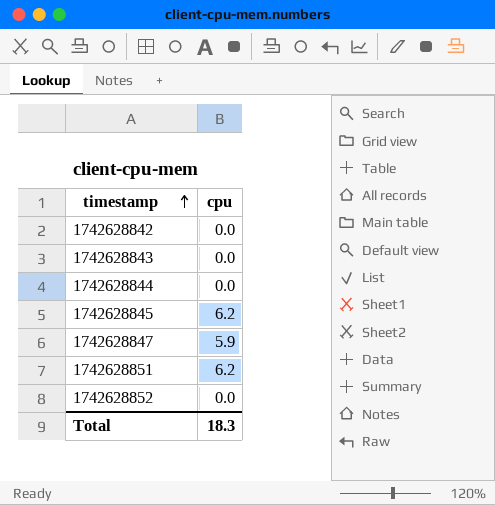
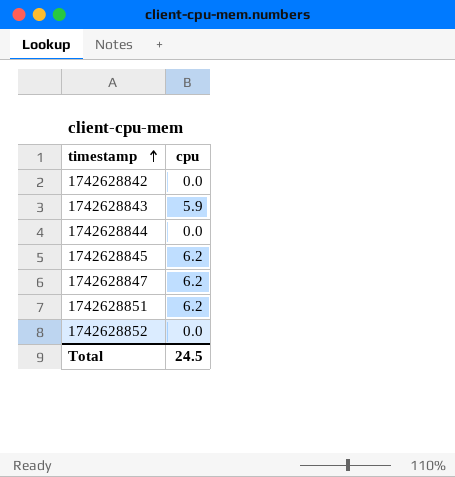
1742628843 | cpu: 0.0 -> 5.9
1742628847 | cpu: 5.9 -> 6.2
Total | cpu: 18.3 -> 24.5

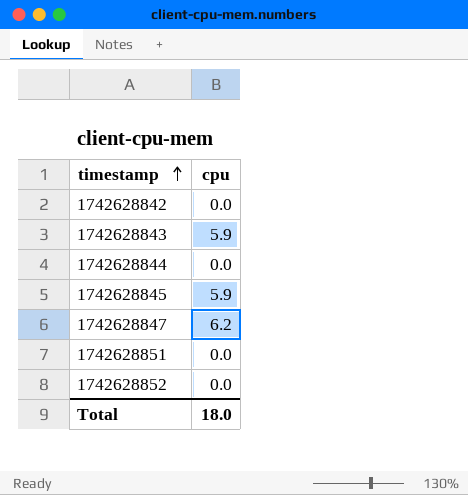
1742628845 | cpu: 6.2 -> 5.9
1742628851 | cpu: 6.2 -> 0.0
Total | cpu: 24.5 -> 18.0

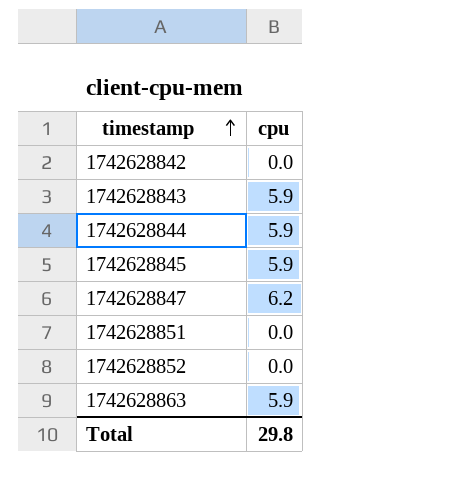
1742628844 | cpu: 0.0 -> 5.9
row 1742628863: none -> 5.9
Total | cpu: 18.0 -> 29.8

